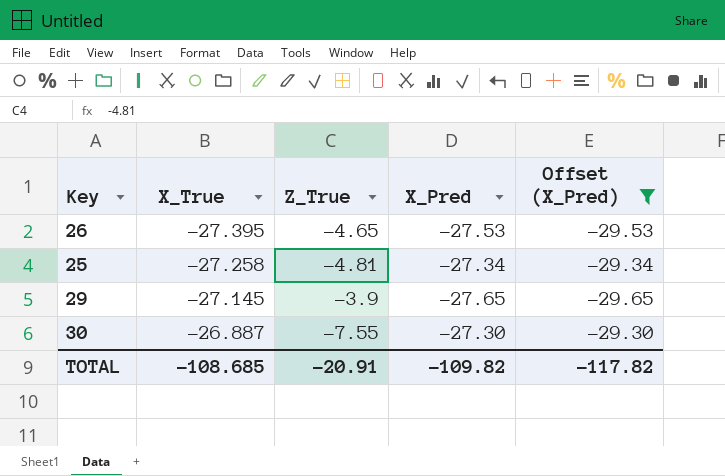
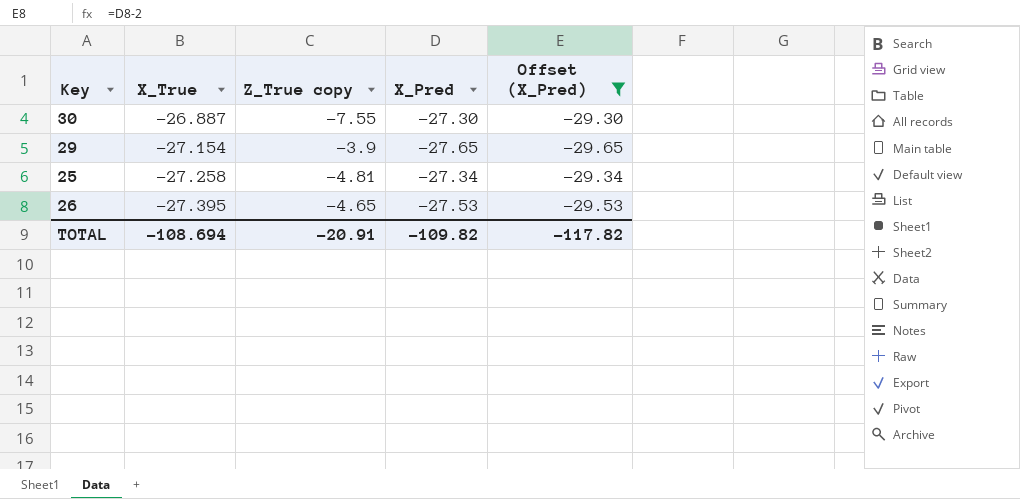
row order: X_True ascending -> X_True descending
column name: Z_True -> Z_True copy
29 | X_True: -27.145 -> -27.154
TOTAL | X_True: -108.685 -> -108.694

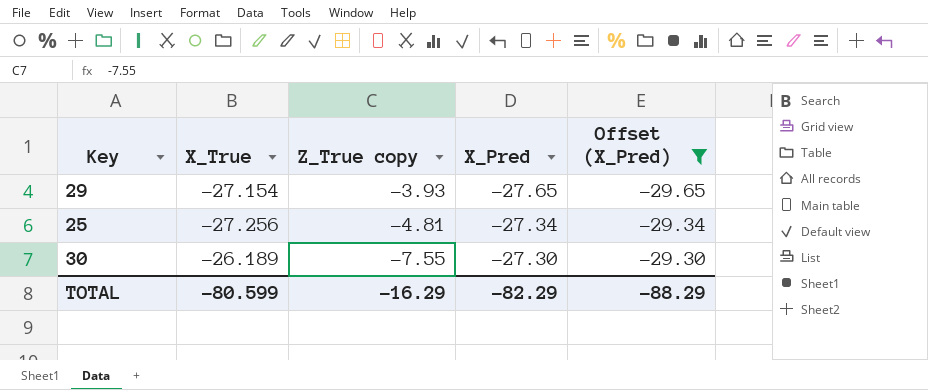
row order: X_True descending -> Z_True copy descending
row 26: -27.395 | -4.65 | -27.53 | -29.53 -> none
29 | Z_True copy: -3.9 -> -3.93
25 | X_True: -27.258 -> -27.256
30 | X_True: -26.887 -> -26.189
TOTAL | X_True: -108.694 -> -80.599
TOTAL | Z_True copy: -20.91 -> -16.29
TOTAL | X_Pred: -109.82 -> -82.29
TOTAL | Offset (X_Pred): -117.82 -> -88.29

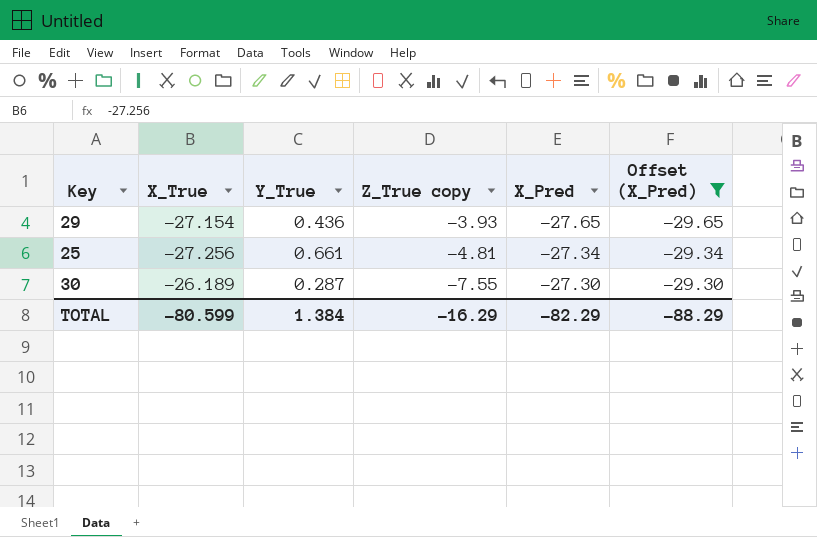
column Y_True | position: none -> 3

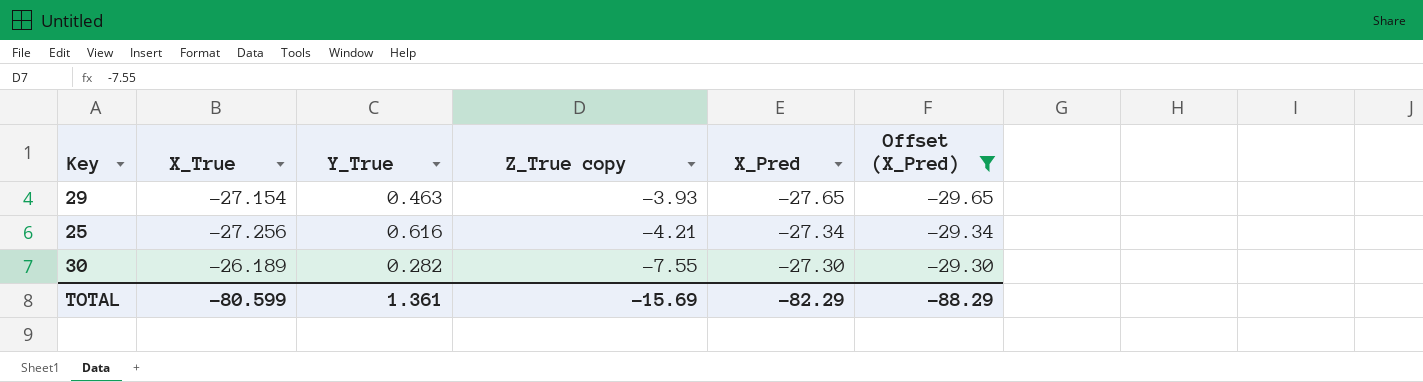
29 | Y_True: 0.436 -> 0.463
25 | Y_True: 0.661 -> 0.616
25 | Z_True copy: -4.81 -> -4.21
30 | Y_True: 0.287 -> 0.282
TOTAL | Y_True: 1.384 -> 1.361
TOTAL | Z_True copy: -16.29 -> -15.69

